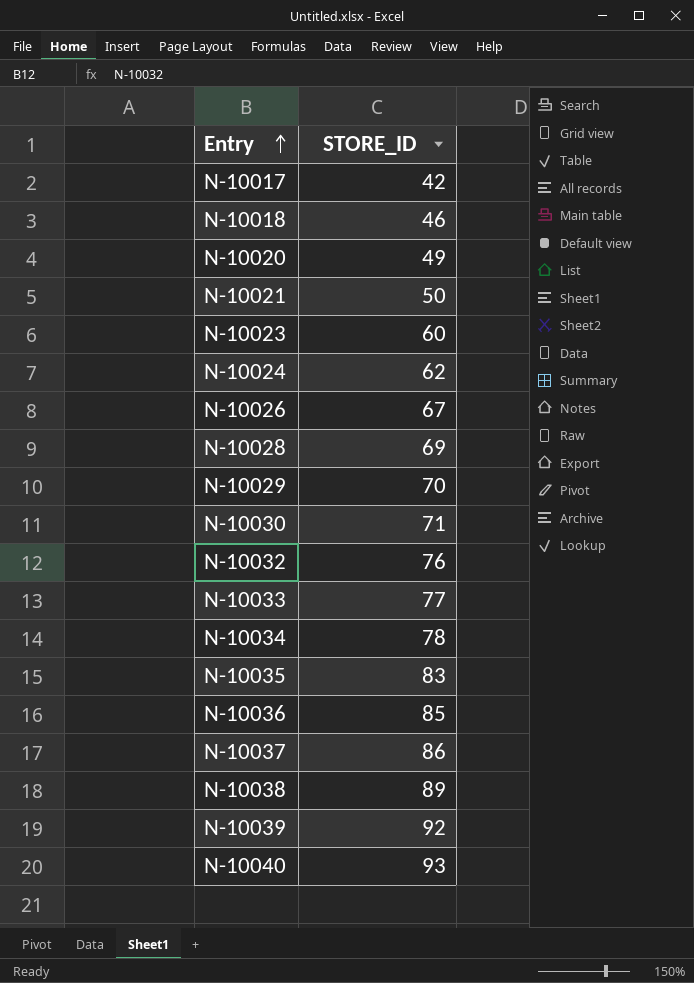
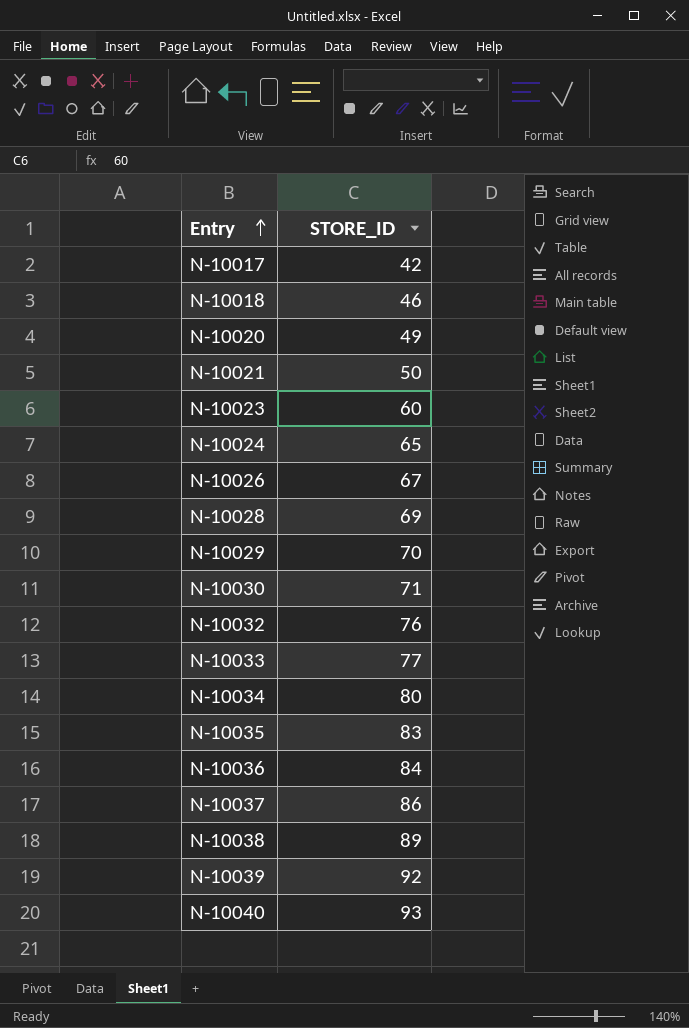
N-10024 | STORE_ID: 62 -> 65
N-10034 | STORE_ID: 78 -> 80
N-10036 | STORE_ID: 85 -> 84

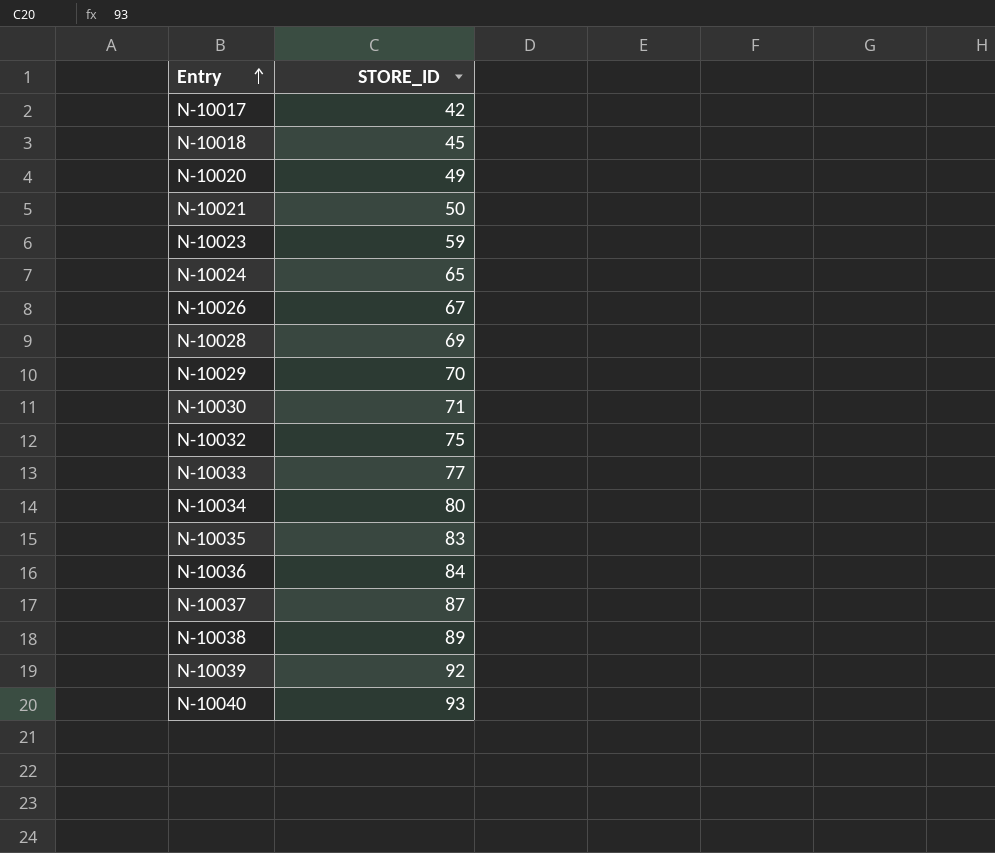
N-10018 | STORE_ID: 46 -> 45
N-10023 | STORE_ID: 60 -> 59
N-10032 | STORE_ID: 76 -> 75
N-10037 | STORE_ID: 86 -> 87

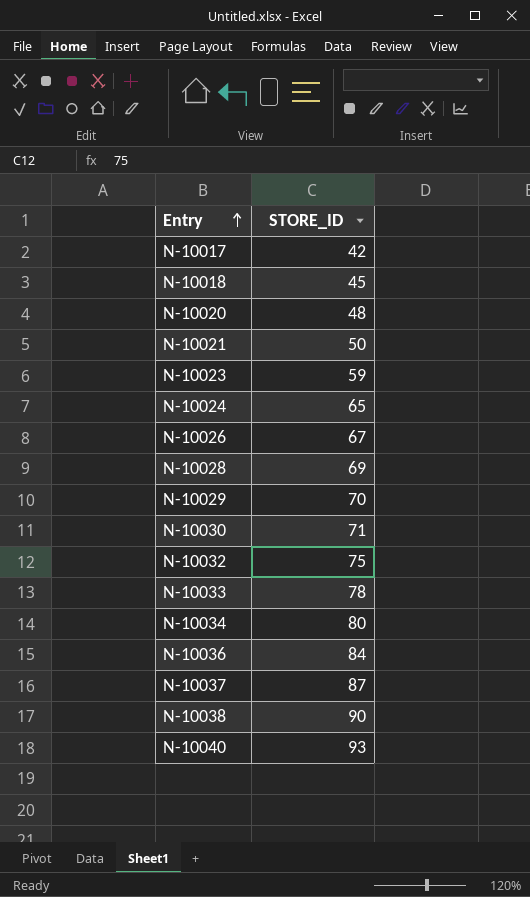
row N-10035: 83 -> none
row N-10039: 92 -> none
N-10020 | STORE_ID: 49 -> 48
N-10033 | STORE_ID: 77 -> 78
N-10038 | STORE_ID: 89 -> 90

